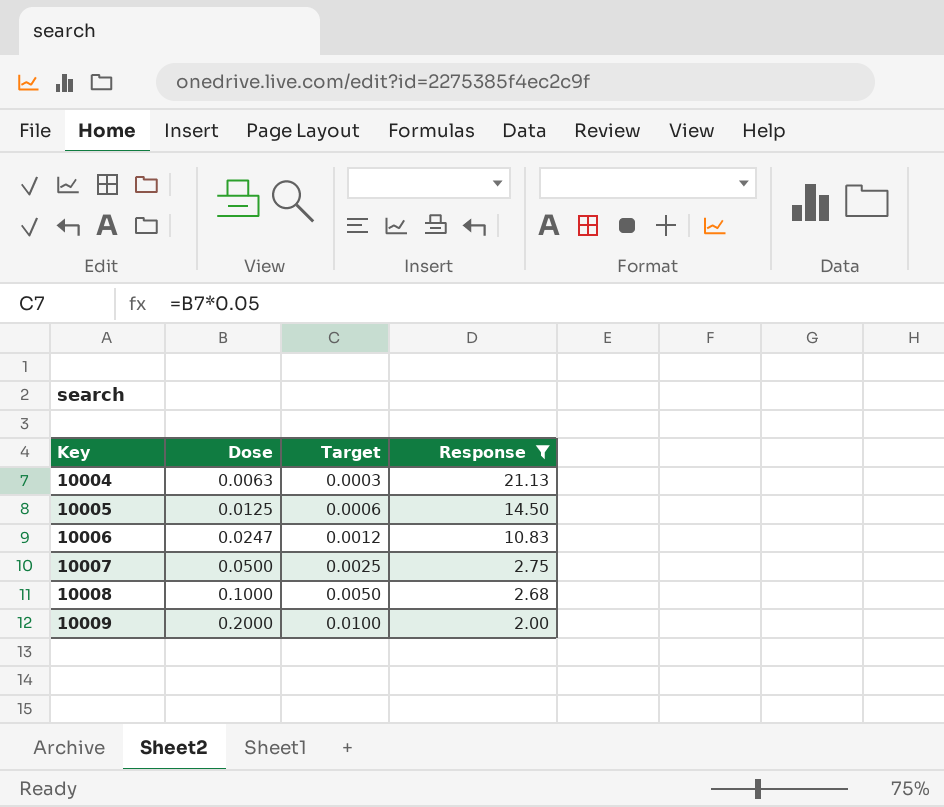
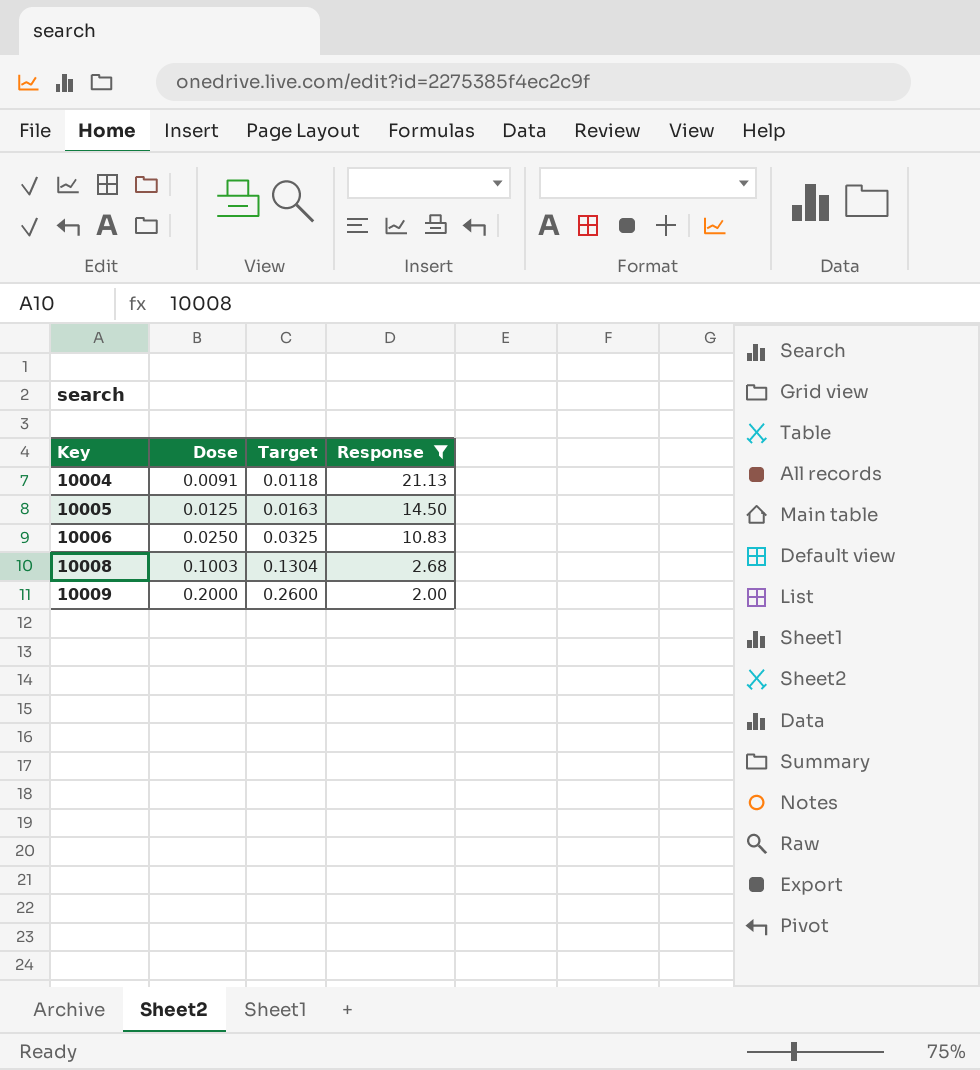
column Target | formula: [Dose] * 0.05 -> [Dose] * 1.3
row 10007: 0.0500 | 0.0025 | 2.75 -> none
10004 | Dose: 0.0063 -> 0.0091
10006 | Dose: 0.0247 -> 0.0250
10008 | Dose: 0.1000 -> 0.1003

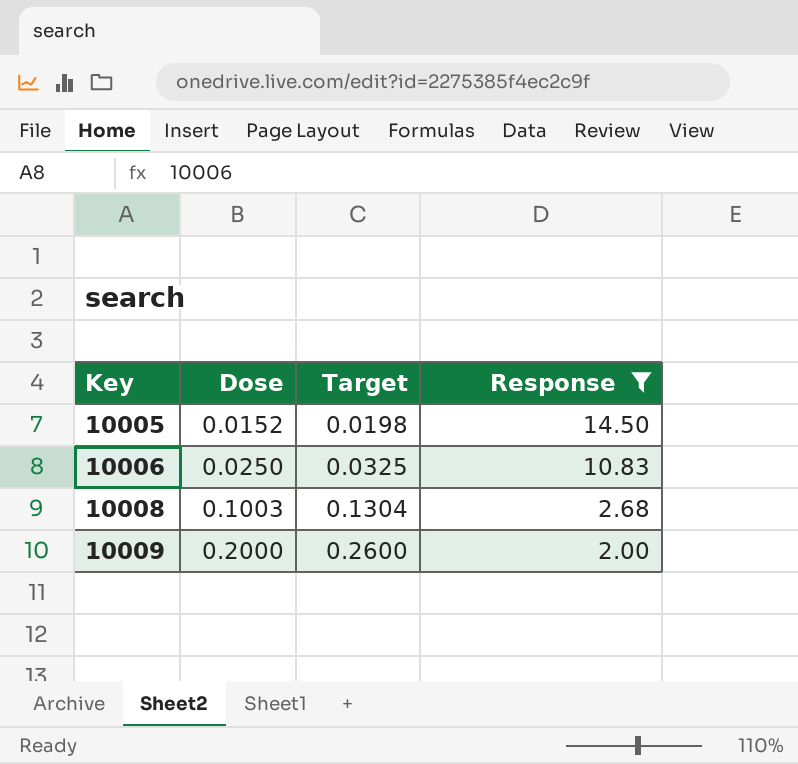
row 10004: 0.0091 | 0.0118 | 21.13 -> none
10005 | Dose: 0.0125 -> 0.0152
10005 | Target: 0.0163 -> 0.0198

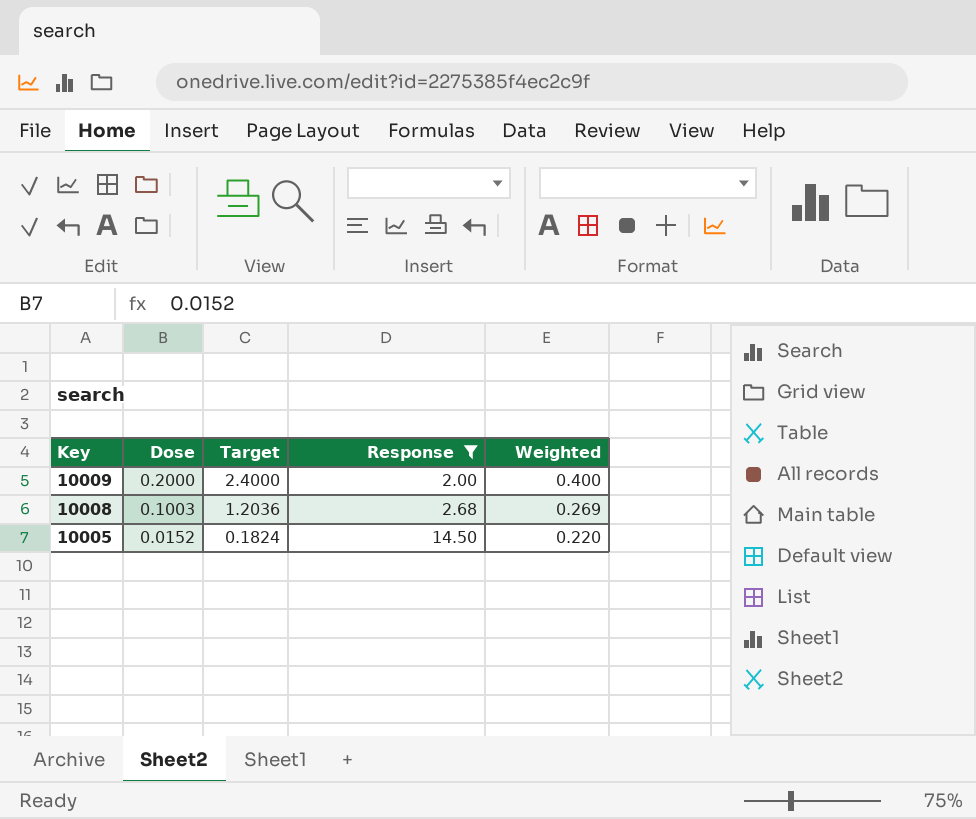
row order: Key ascending -> Key descending
column Target | formula: [Dose] * 1.3 -> [Dose] * 12
column Weighted | formula: none -> [Dose] * [Response]
row 10006: 0.0250 | 0.0325 | 10.83 -> none

